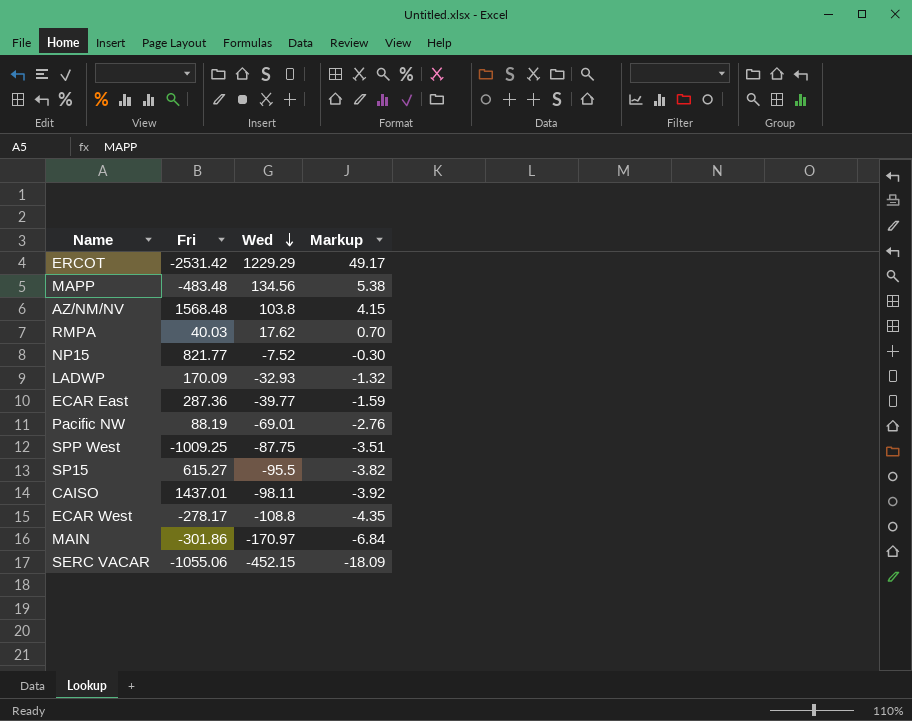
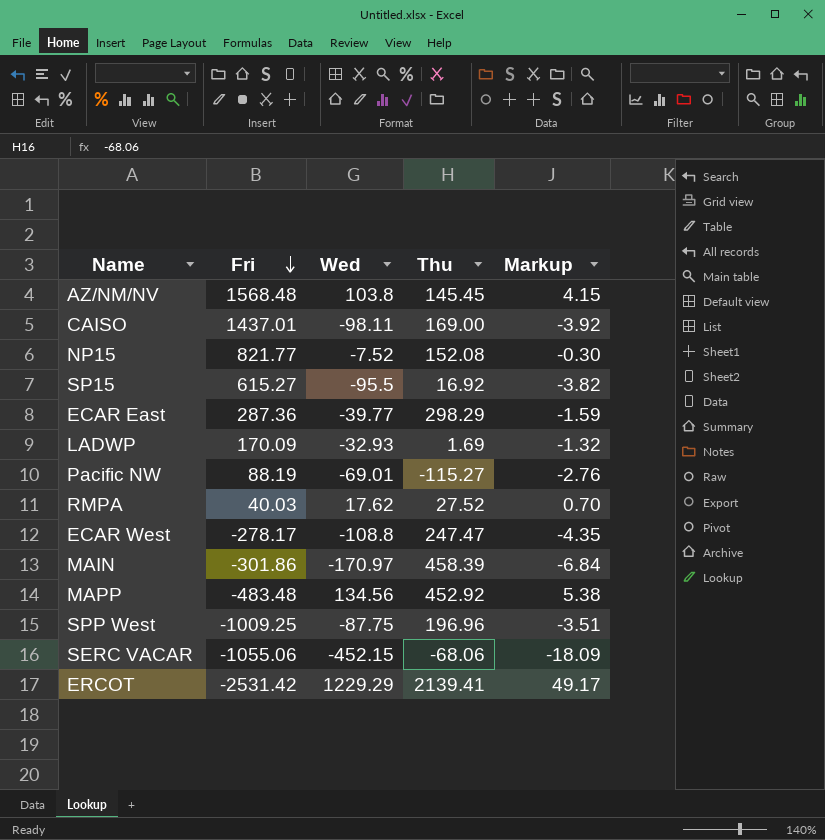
row order: Wed descending -> Fri descending
column Thu | position: none -> 4

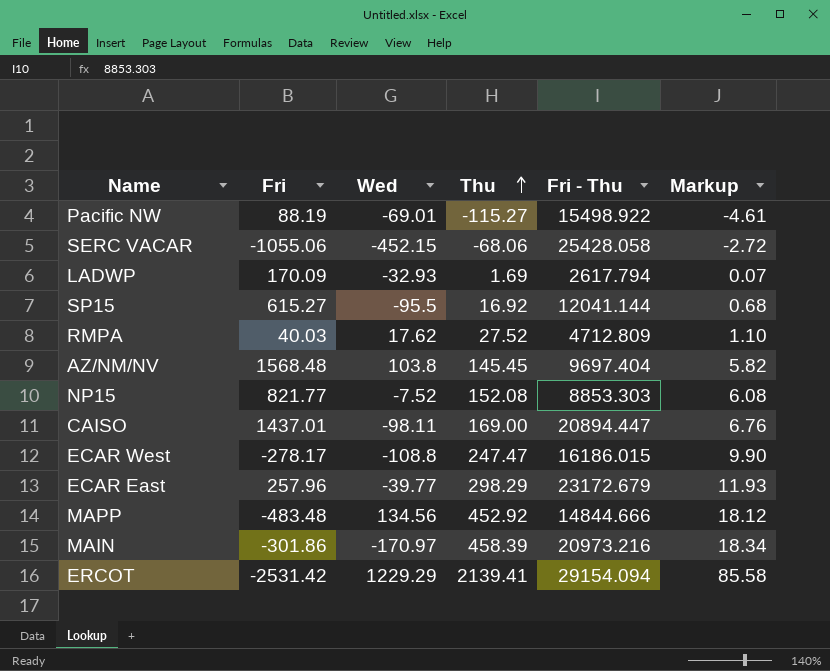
row order: Fri descending -> Thu ascending
column Fri - Thu | position: none -> 5
column Markup | formula: [Wed] * 0.04 -> [Thu] * 0.04
row SPP West: -1009.25 | -87.75 | 196.96 | -3.51 -> none
ECAR East | Fri: 287.36 -> 257.96

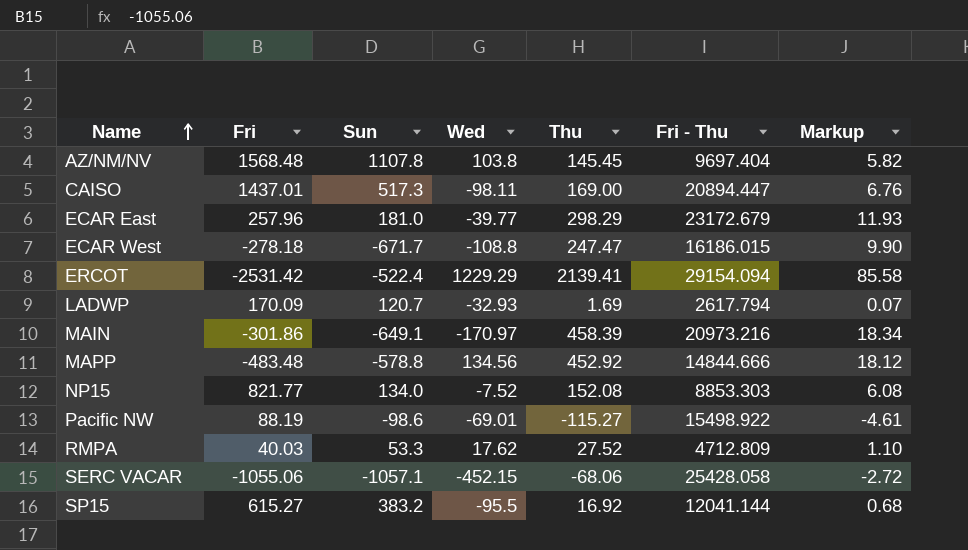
row order: Thu ascending -> Name ascending
column Sun | position: none -> 3
ECAR West | Fri: -278.17 -> -278.18

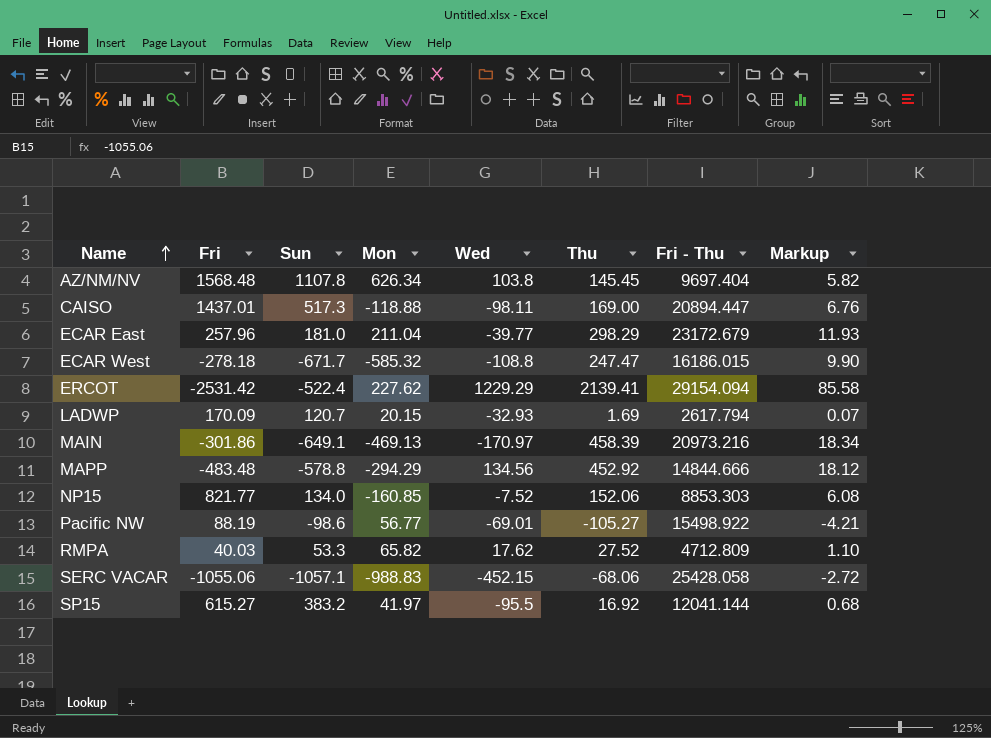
column Mon | position: none -> 4
NP15 | Thu: 152.08 -> 152.06
Pacific NW | Thu: -115.27 -> -105.27
Pacific NW | Markup: -4.61 -> -4.21

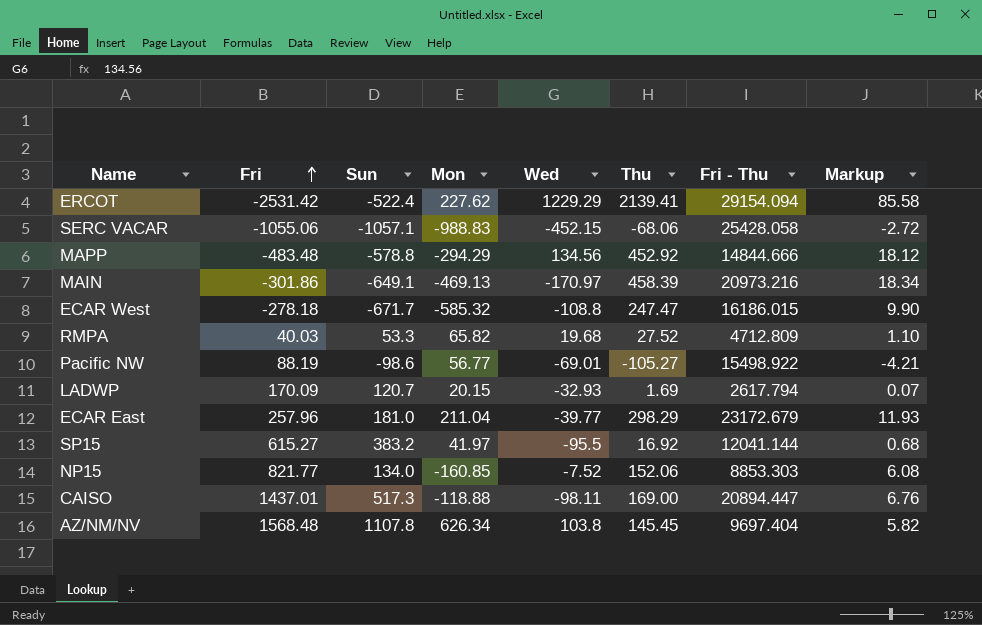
row order: Name ascending -> Fri ascending
RMPA | Wed: 17.62 -> 19.68

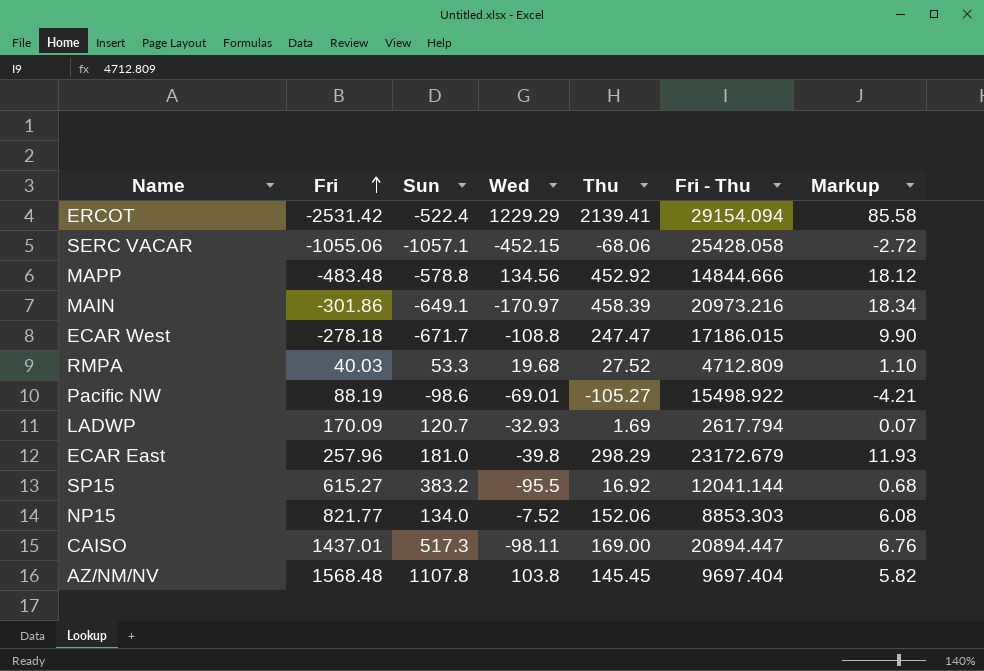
column Mon | position: 4 -> none
ECAR West | Fri - Thu: 16186.015 -> 17186.015
ECAR East | Wed: -39.77 -> -39.8

